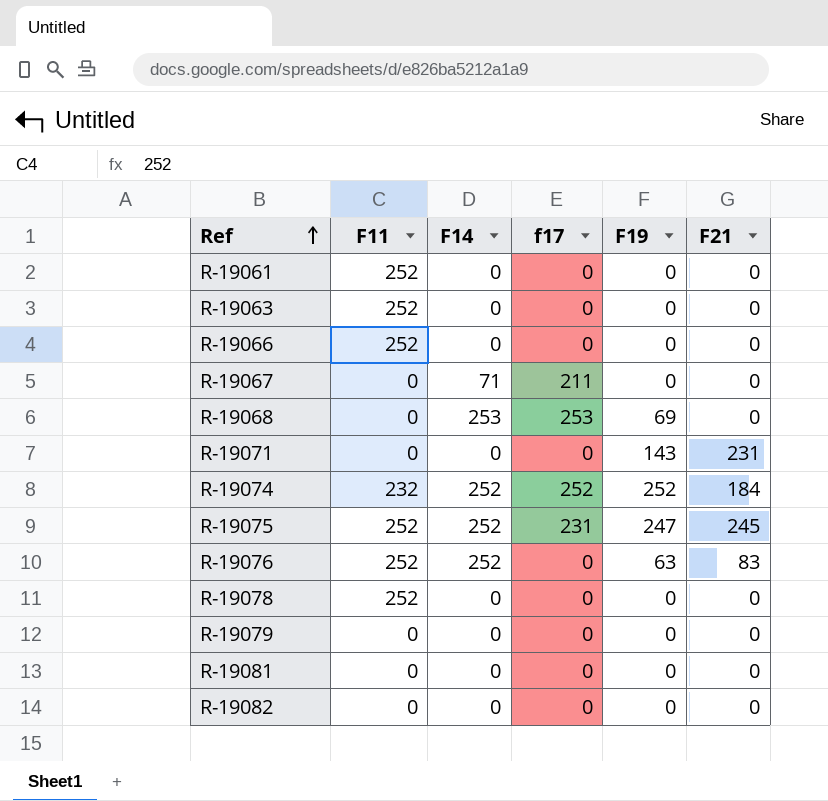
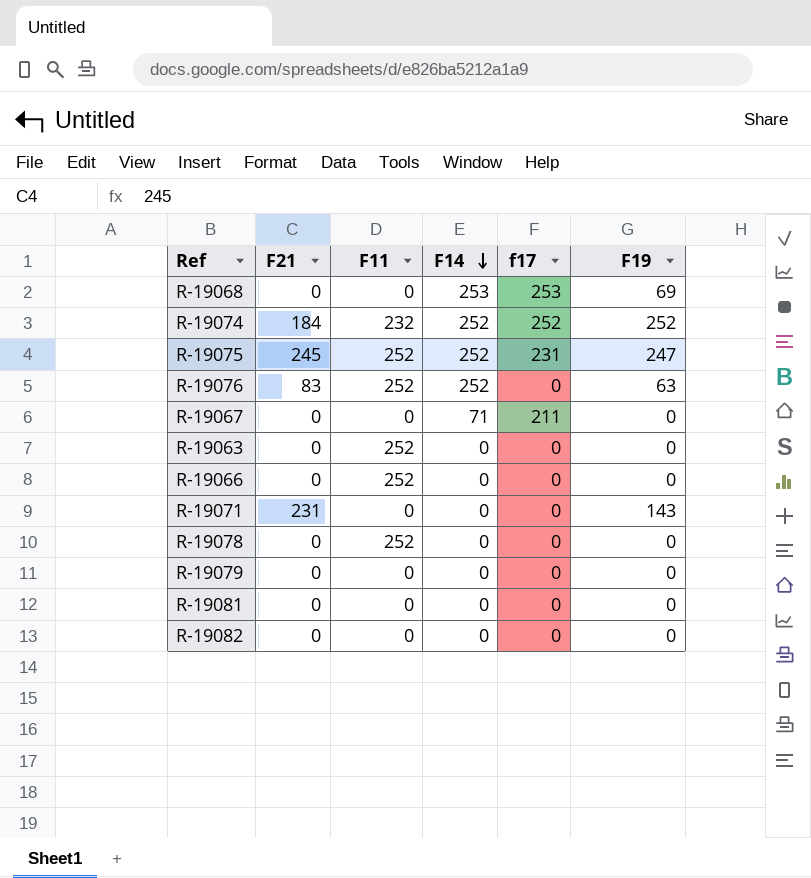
row order: Ref ascending -> F14 descending
column F21 | position: 6 -> 2
row R-19061: 252 | 0 | 0 | 0 | 0 -> none

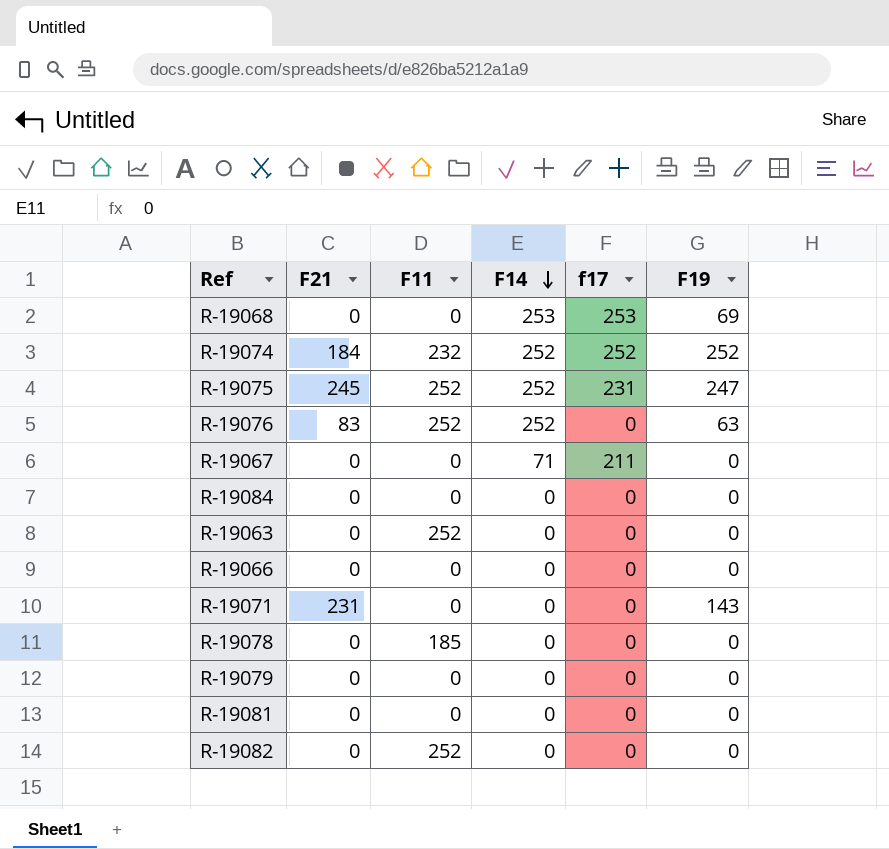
row R-19084: none -> 0 | 0 | 0 | 0 | 0
R-19066 | F11: 252 -> 0
R-19078 | F11: 252 -> 185
R-19082 | F11: 0 -> 252

